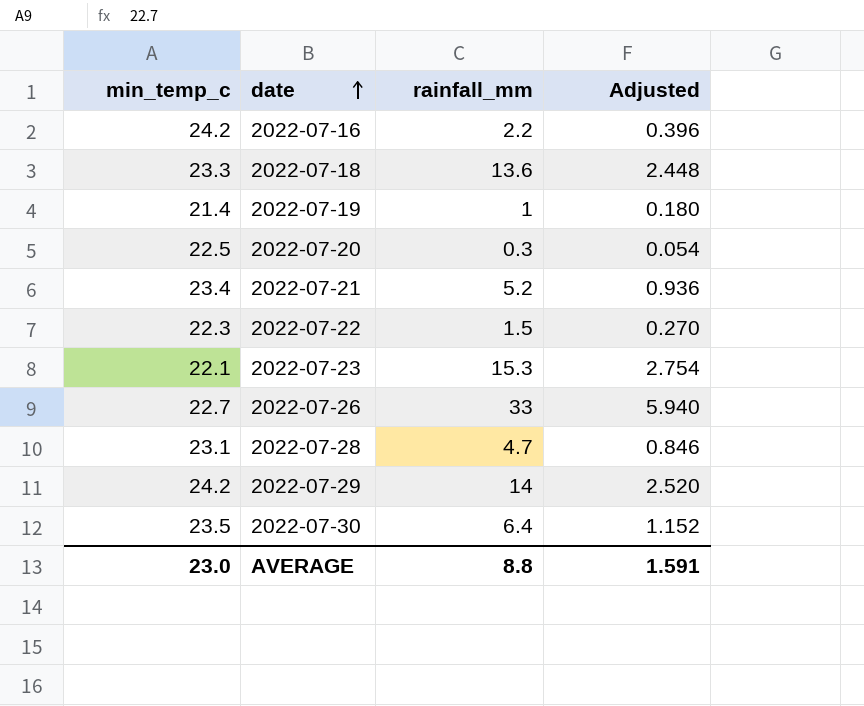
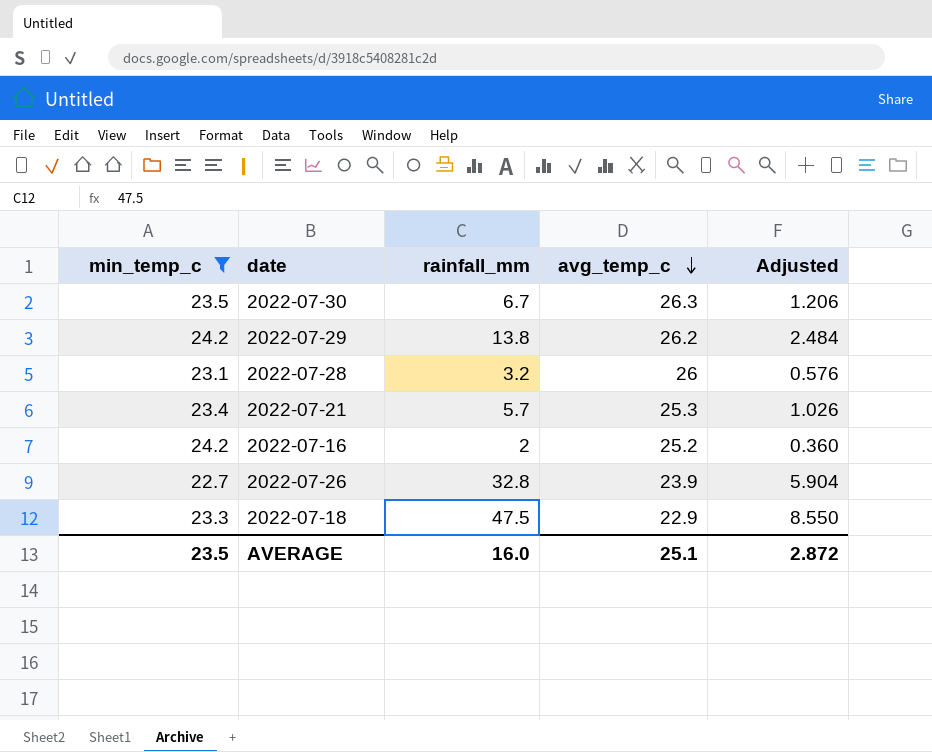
filter: none -> min_temp_c >= 22.7
row order: date ascending -> avg_temp_c descending
column avg_temp_c | position: none -> 4
2022-07-30 | rainfall_mm: 6.4 -> 6.7
2022-07-30 | Adjusted: 1.152 -> 1.206
2022-07-29 | rainfall_mm: 14 -> 13.8
2022-07-29 | Adjusted: 2.520 -> 2.484
2022-07-28 | rainfall_mm: 4.7 -> 3.2
2022-07-28 | Adjusted: 0.846 -> 0.576
2022-07-21 | rainfall_mm: 5.2 -> 5.7
2022-07-21 | Adjusted: 0.936 -> 1.026
2022-07-16 | rainfall_mm: 2.2 -> 2
2022-07-16 | Adjusted: 0.396 -> 0.360
2022-07-26 | rainfall_mm: 33 -> 32.8
2022-07-26 | Adjusted: 5.940 -> 5.904
2022-07-18 | rainfall_mm: 13.6 -> 47.5
2022-07-18 | Adjusted: 2.448 -> 8.550
AVERAGE | min_temp_c: 23.0 -> 23.5
AVERAGE | rainfall_mm: 8.8 -> 16.0
AVERAGE | Adjusted: 1.591 -> 2.872

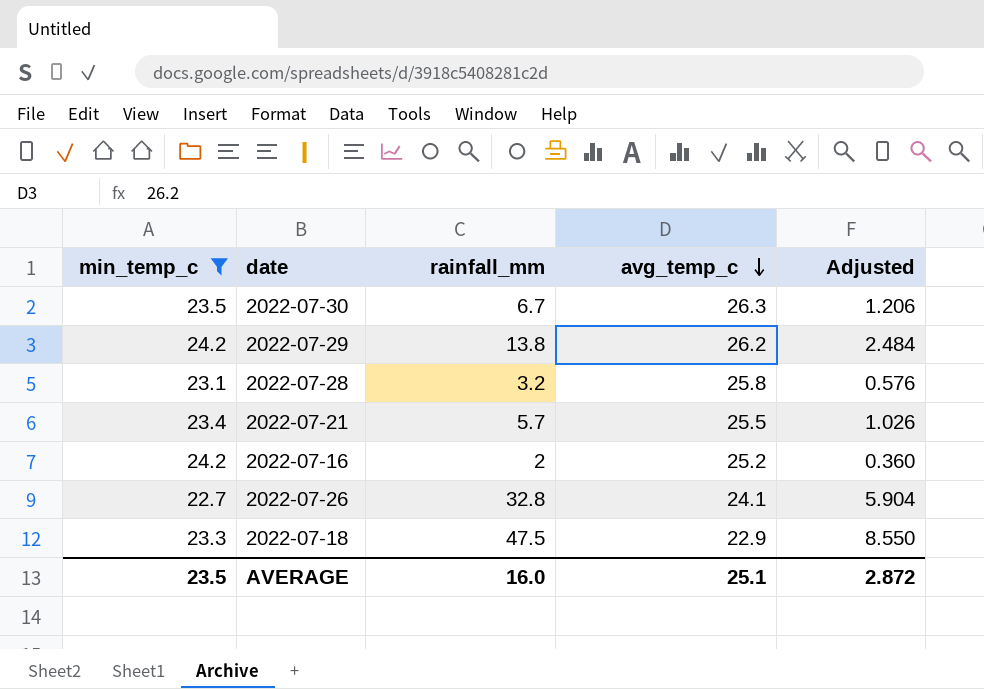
2022-07-28 | avg_temp_c: 26 -> 25.8
2022-07-21 | avg_temp_c: 25.3 -> 25.5
2022-07-26 | avg_temp_c: 23.9 -> 24.1

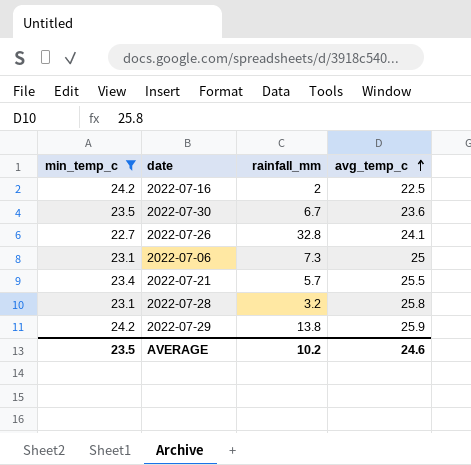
row order: avg_temp_c descending -> avg_temp_c ascending
column Adjusted | formula: [rainfall_mm] * 0.18 -> none
row 2022-07-18: 23.3 | 47.5 | 22.9 | 8.550 -> none
2022-07-16 | avg_temp_c: 25.2 -> 22.5
2022-07-30 | avg_temp_c: 26.3 -> 23.6
row 2022-07-06: none -> 23.1 | 7.3 | 25
2022-07-29 | avg_temp_c: 26.2 -> 25.9
AVERAGE | rainfall_mm: 16.0 -> 10.2
AVERAGE | avg_temp_c: 25.1 -> 24.6

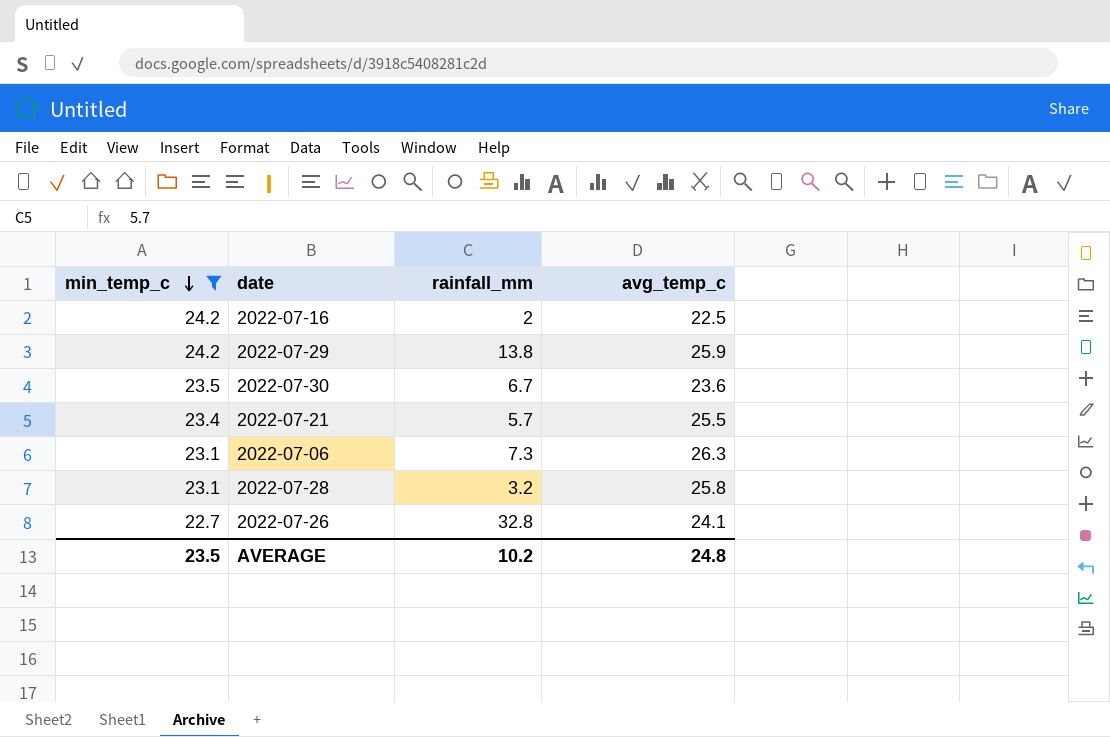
row order: avg_temp_c ascending -> min_temp_c descending
2022-07-06 | avg_temp_c: 25 -> 26.3
AVERAGE | avg_temp_c: 24.6 -> 24.8

